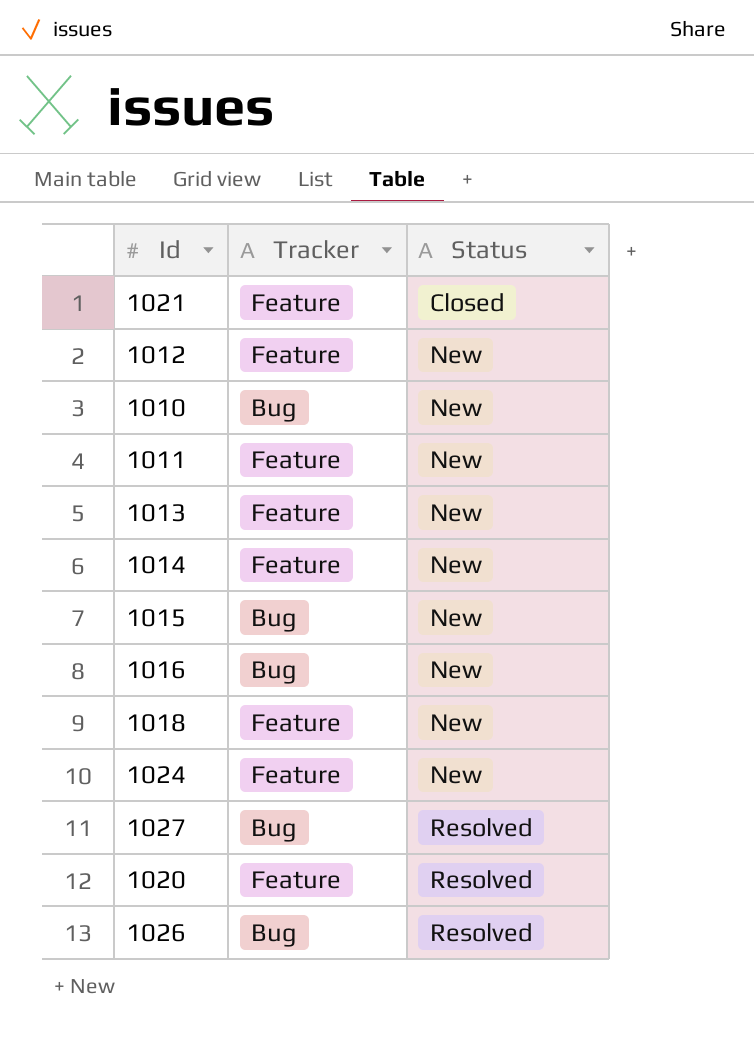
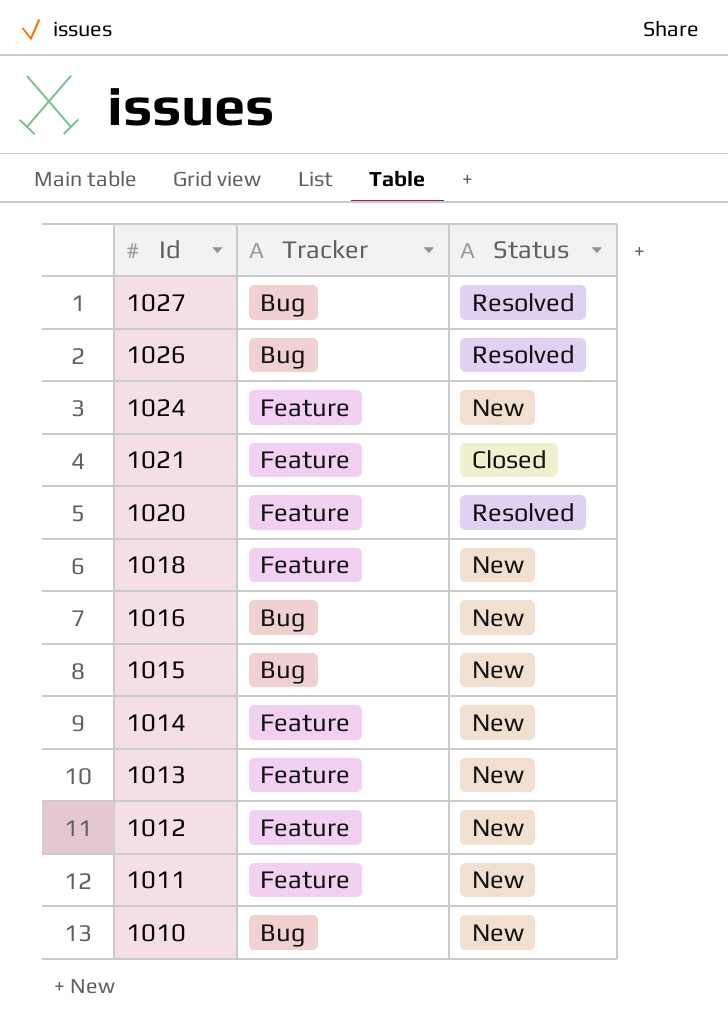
row order: Status ascending -> Id descending

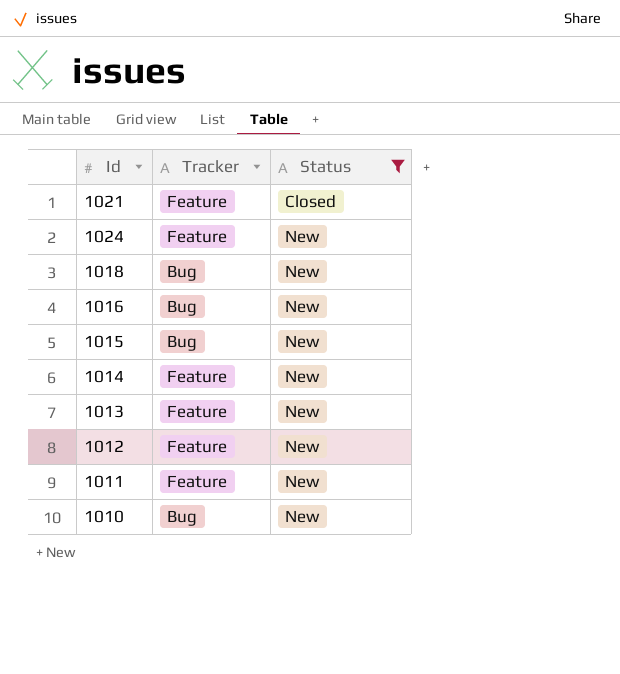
filter: none -> Status != Resolved
row order: Id descending -> Status ascending
1018 | Tracker: Feature -> Bug

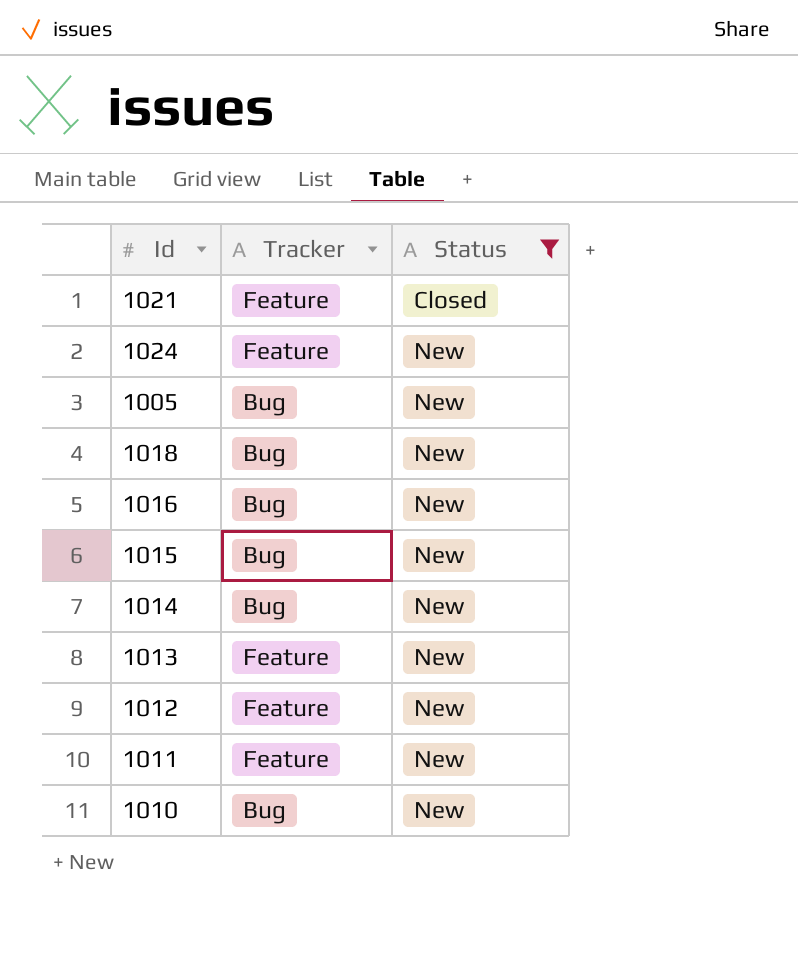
row 1005: none -> Bug | New
1014 | Tracker: Feature -> Bug

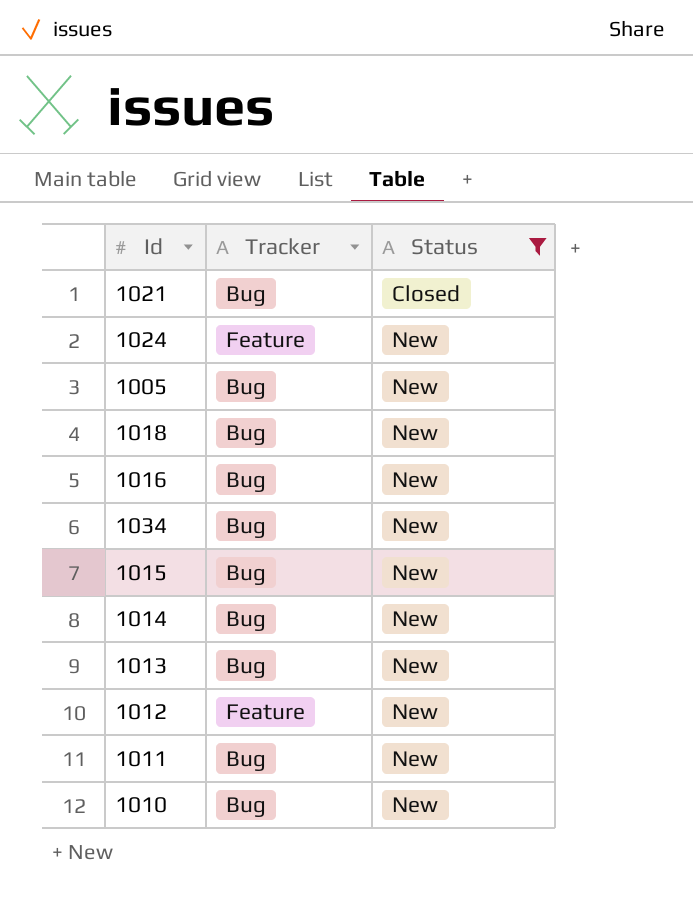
1021 | Tracker: Feature -> Bug
row 1034: none -> Bug | New
1013 | Tracker: Feature -> Bug
1011 | Tracker: Feature -> Bug

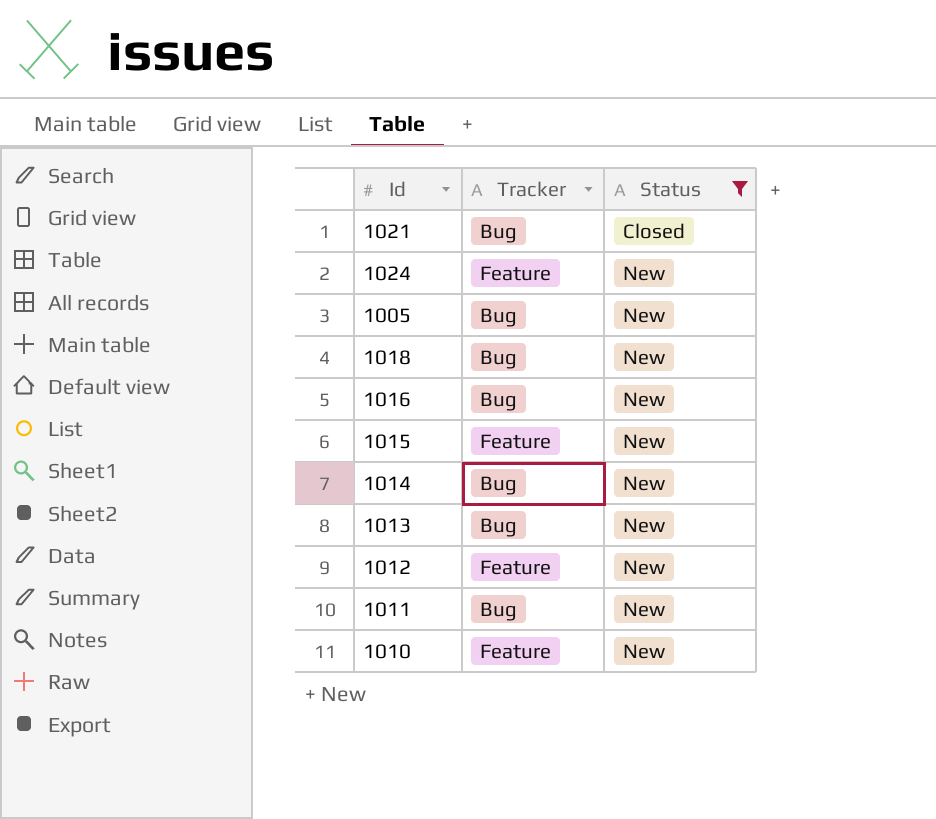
row 1034: Bug | New -> none
1015 | Tracker: Bug -> Feature
1010 | Tracker: Bug -> Feature

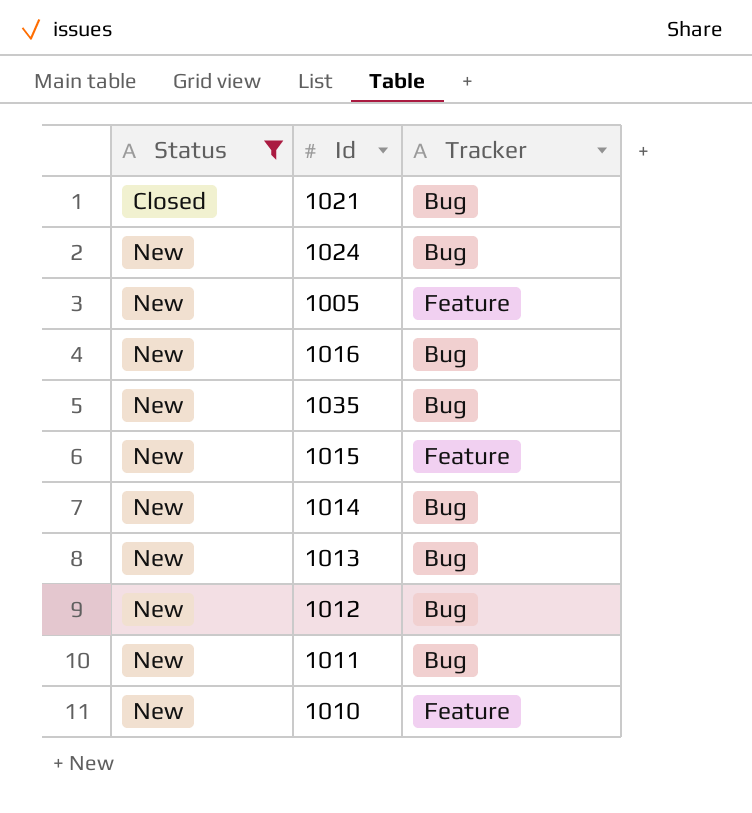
column Status | position: 3 -> 1
row 1018: Bug | New -> none
1024 | Tracker: Feature -> Bug
1005 | Tracker: Bug -> Feature
row 1035: none -> New | Bug
1012 | Tracker: Feature -> Bug

